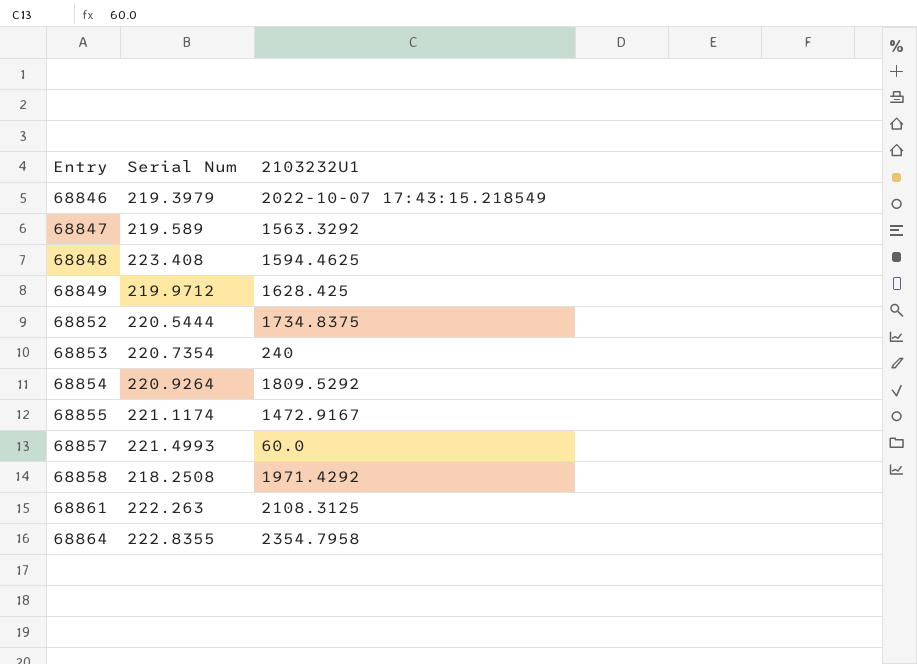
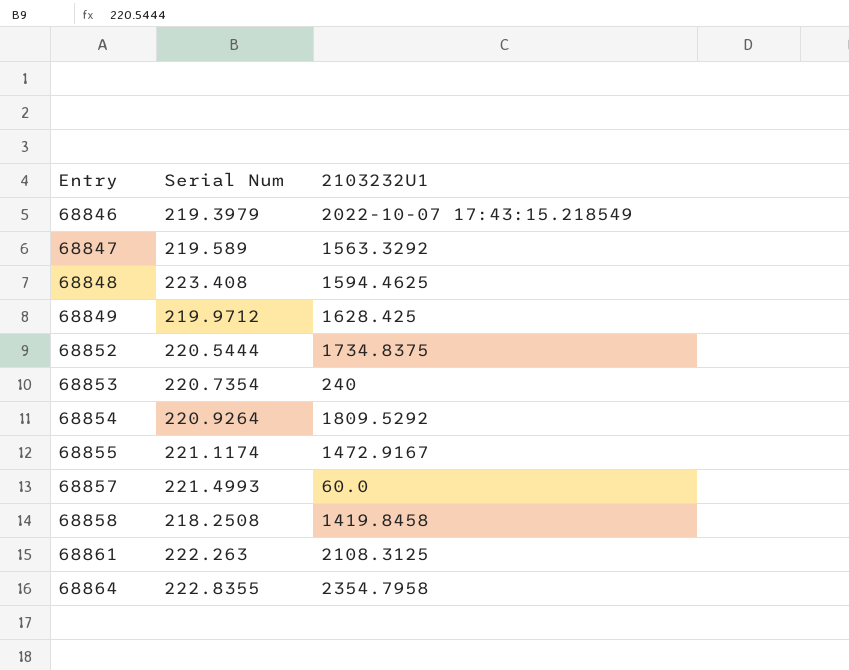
68858 | 2103232U1: 1971.4292 -> 1419.8458

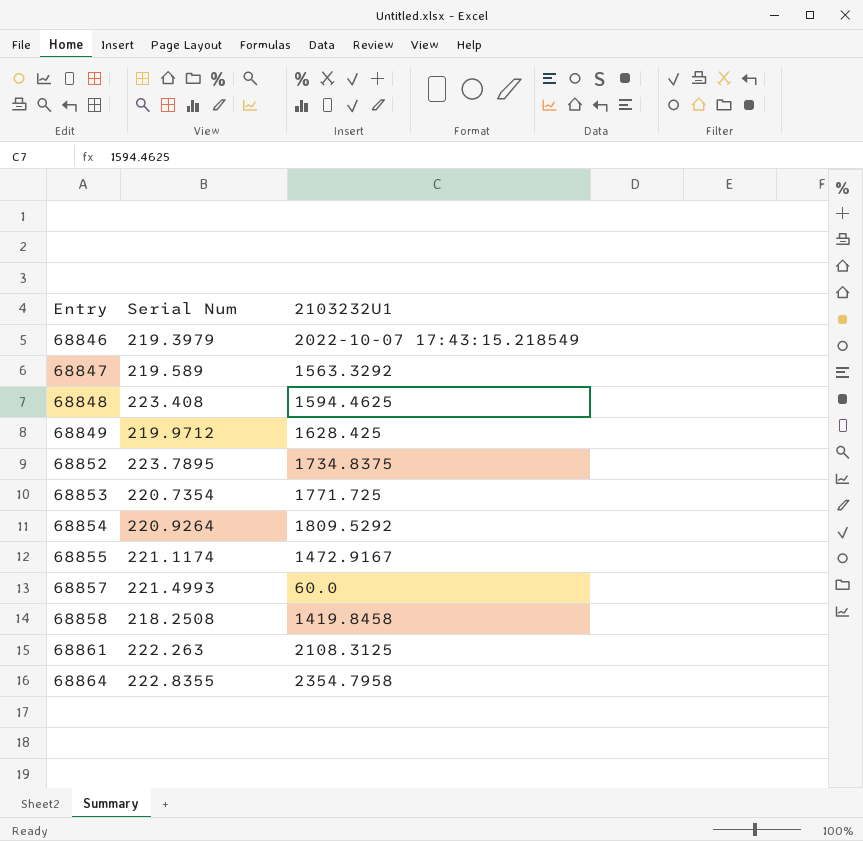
68852 | Serial Num: 220.5444 -> 223.7895
68853 | 2103232U1: 240 -> 1771.725

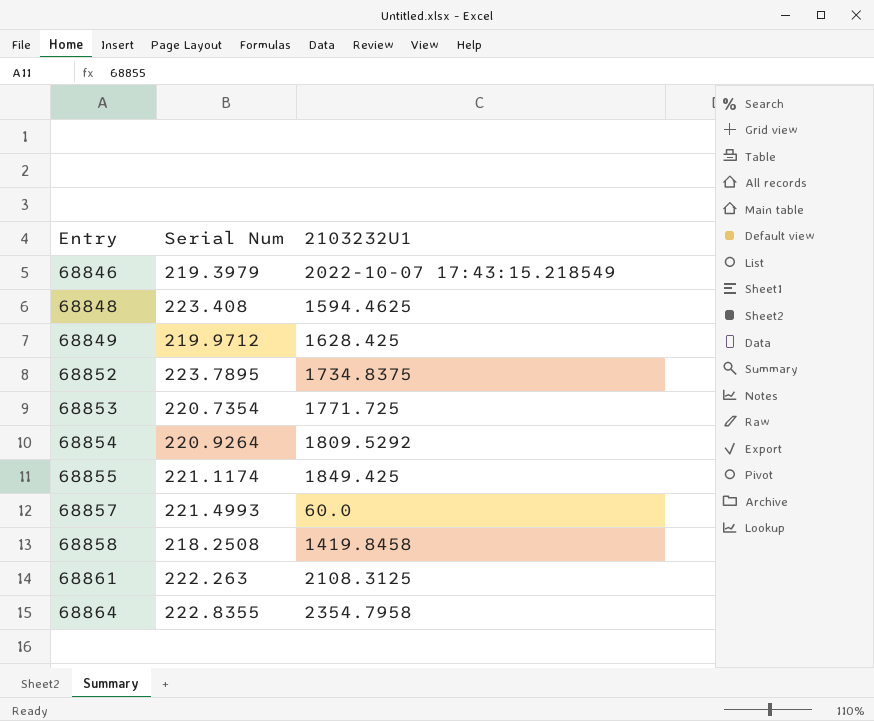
row 68847: 219.589 | 1563.3292 -> none
68855 | 2103232U1: 1472.9167 -> 1849.425

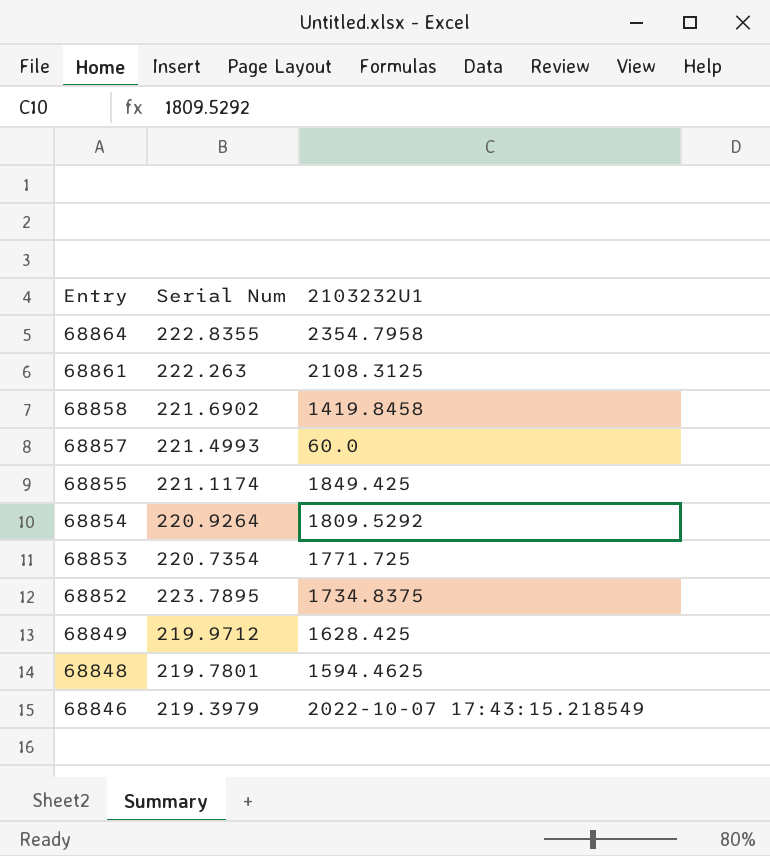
row order: Entry ascending -> Entry descending
68858 | Serial Num: 218.2508 -> 221.6902
68848 | Serial Num: 223.408 -> 219.7801

